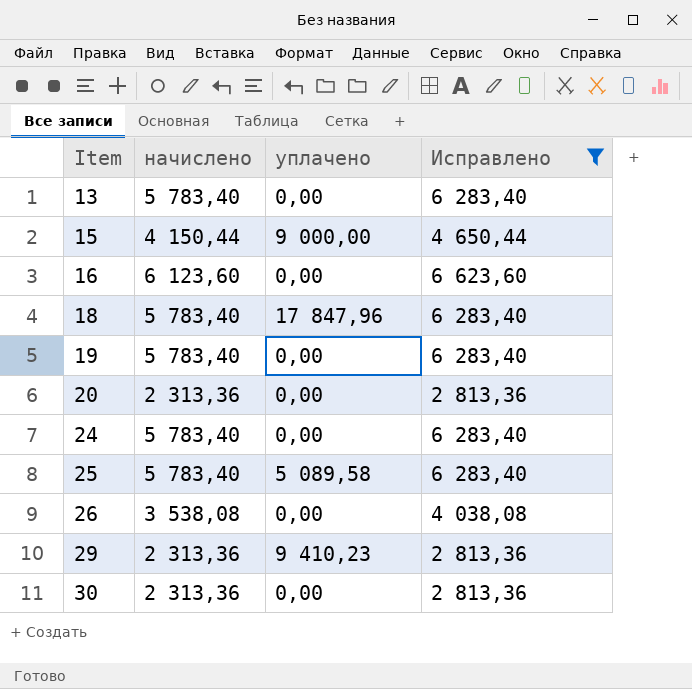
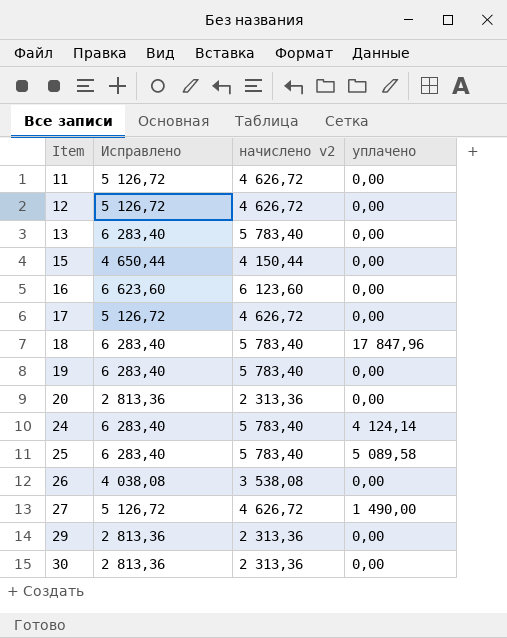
filter: Исправлено != 5 126,72 -> none
column Исправлено | position: 4 -> 2
column name: начислено -> начислено v2
15 | уплачено: 9 000,00 -> 0,00
24 | уплачено: 0,00 -> 4 124,14
29 | уплачено: 9 410,23 -> 0,00

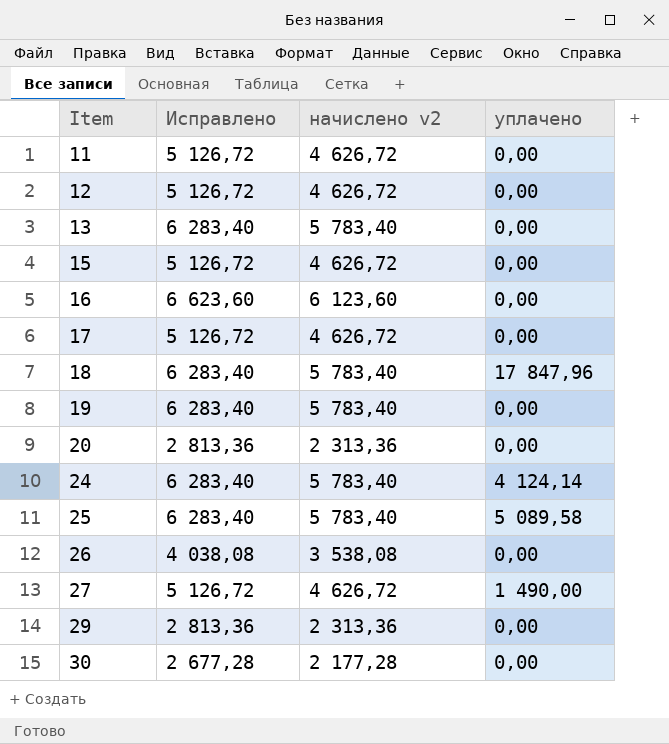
15 | Исправлено: 4 650,44 -> 5 126,72
15 | начислено v2: 4 150,44 -> 4 626,72
30 | Исправлено: 2 813,36 -> 2 677,28
30 | начислено v2: 2 313,36 -> 2 177,28

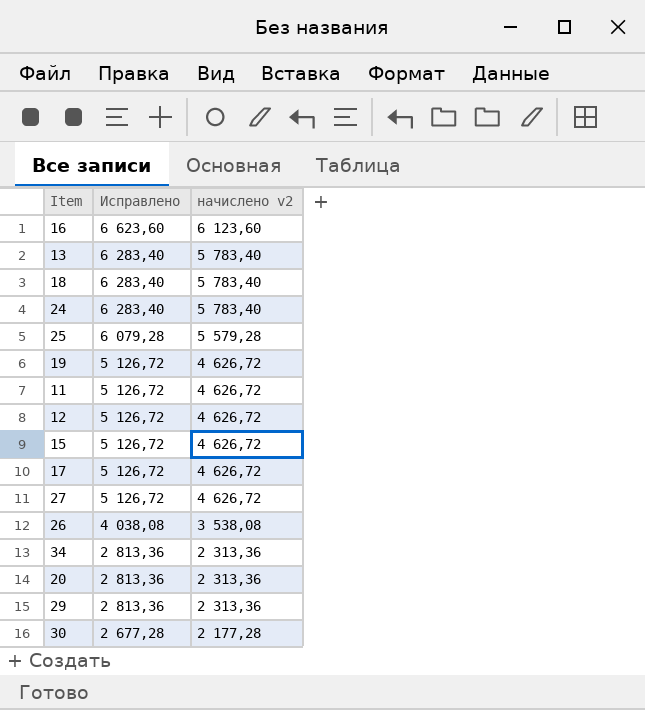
row order: Item ascending -> Исправлено descending
column уплачено | position: 4 -> none
25 | Исправлено: 6 283,40 -> 6 079,28
25 | начислено v2: 5 783,40 -> 5 579,28
19 | Исправлено: 6 283,40 -> 5 126,72
19 | начислено v2: 5 783,40 -> 4 626,72
row 34: none -> 2 813,36 | 2 313,36

